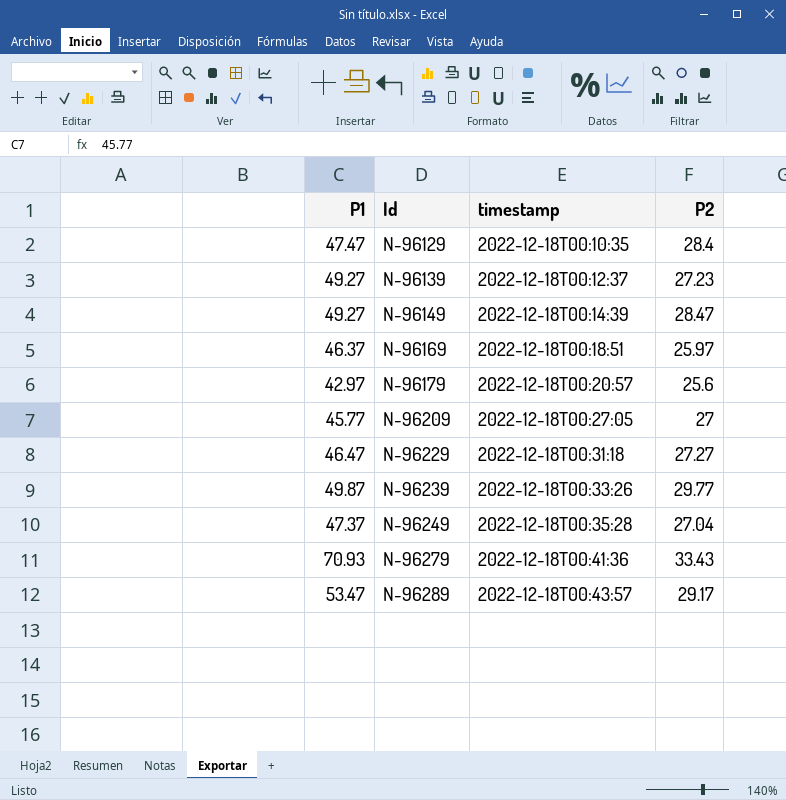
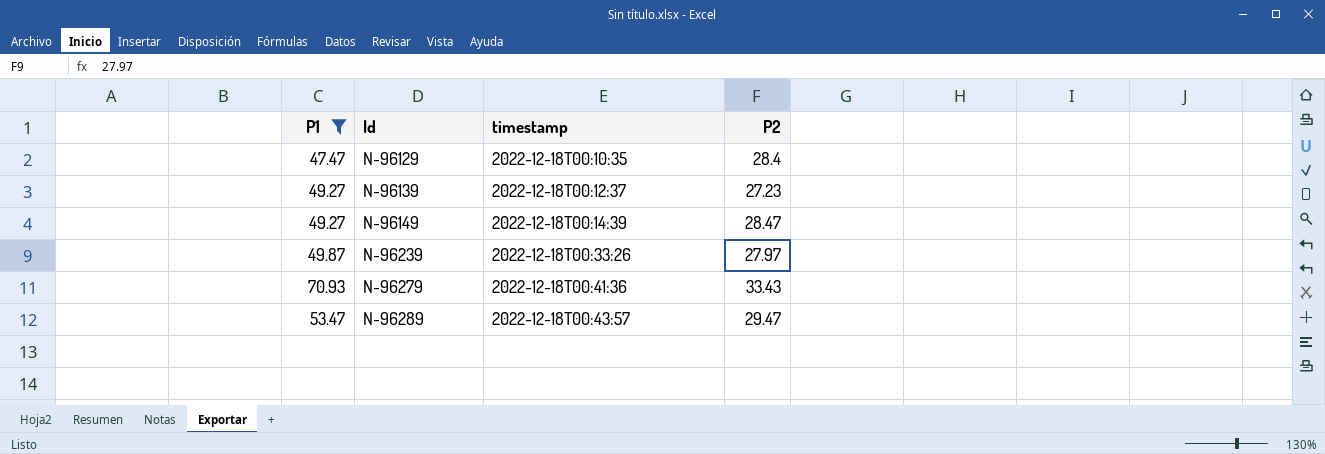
filter: none -> P1 >= 47.47
N-96239 | P2: 29.77 -> 27.97
N-96289 | P2: 29.17 -> 29.47

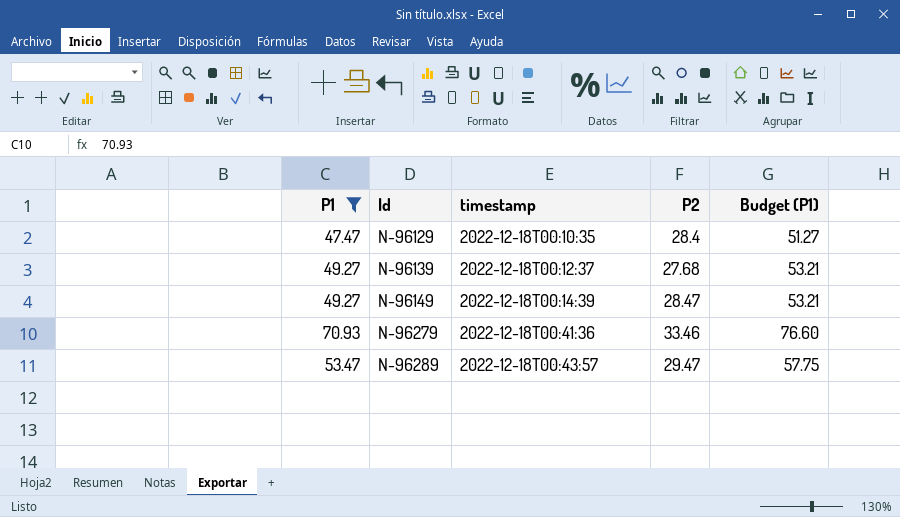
column Budget (P1) | formula: none -> [P1] * 1.08
row N-96239: 49.87 | 2022-12-18T00:33:26 | 27.97 -> none
N-96139 | P2: 27.23 -> 27.68
N-96279 | P2: 33.43 -> 33.46

